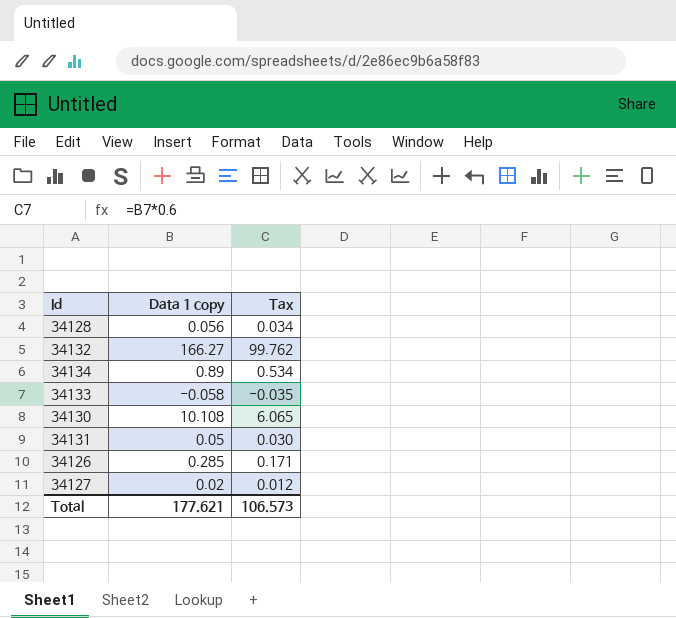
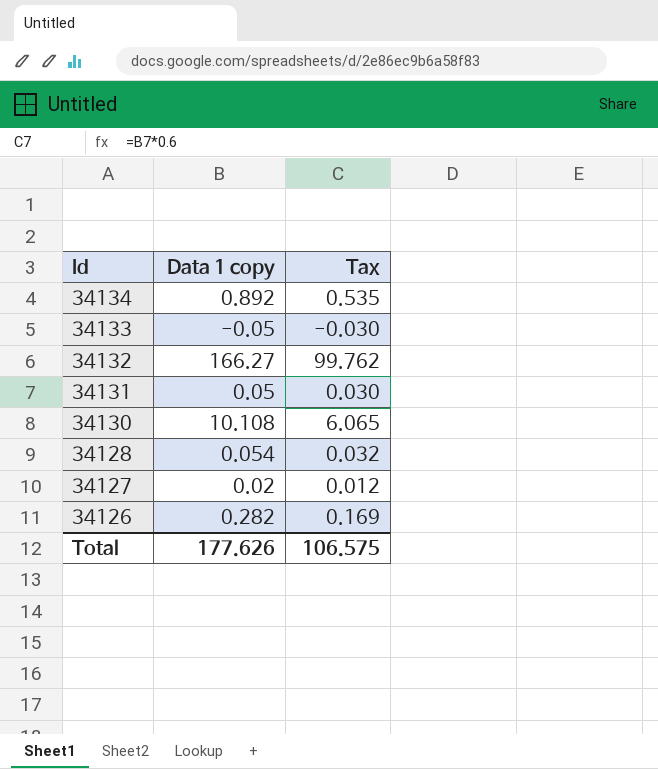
row order: none -> Id descending
34134 | Data 1 copy: 0.89 -> 0.892
34134 | Tax: 0.534 -> 0.535
34133 | Data 1 copy: -0.058 -> -0.05
34133 | Tax: -0.035 -> -0.030
34128 | Data 1 copy: 0.056 -> 0.054
34128 | Tax: 0.034 -> 0.032
34126 | Data 1 copy: 0.285 -> 0.282
34126 | Tax: 0.171 -> 0.169
Total | Data 1 copy: 177.621 -> 177.626
Total | Tax: 106.573 -> 106.575

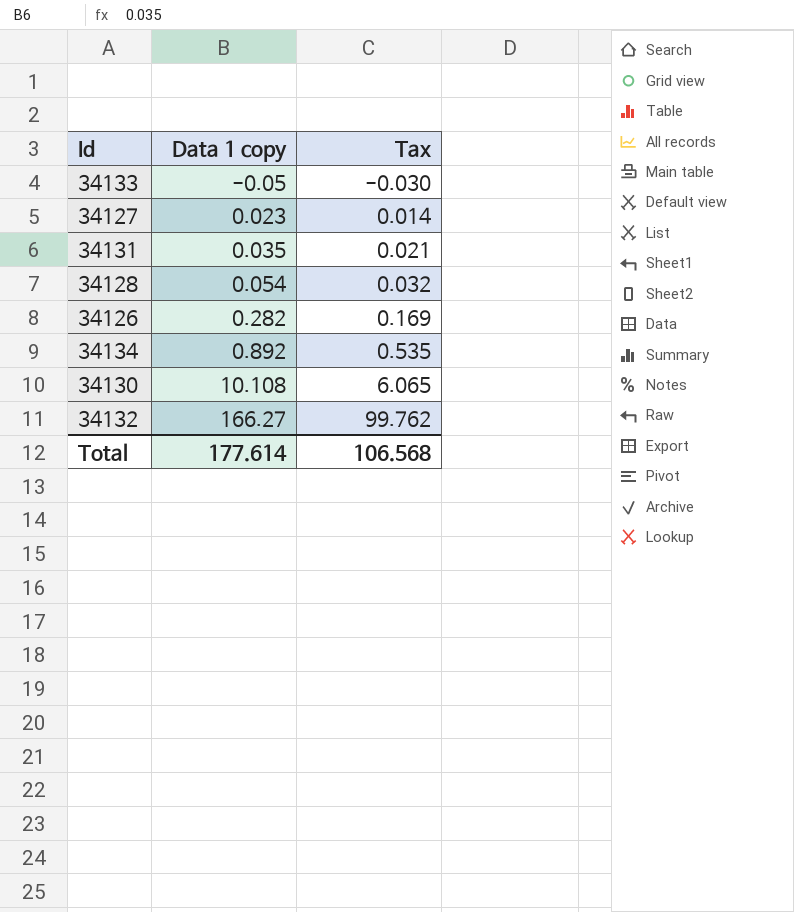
row order: Id descending -> Data 1 copy ascending
34127 | Data 1 copy: 0.02 -> 0.023
34127 | Tax: 0.012 -> 0.014
34131 | Data 1 copy: 0.05 -> 0.035
34131 | Tax: 0.030 -> 0.021
Total | Data 1 copy: 177.626 -> 177.614
Total | Tax: 106.575 -> 106.568

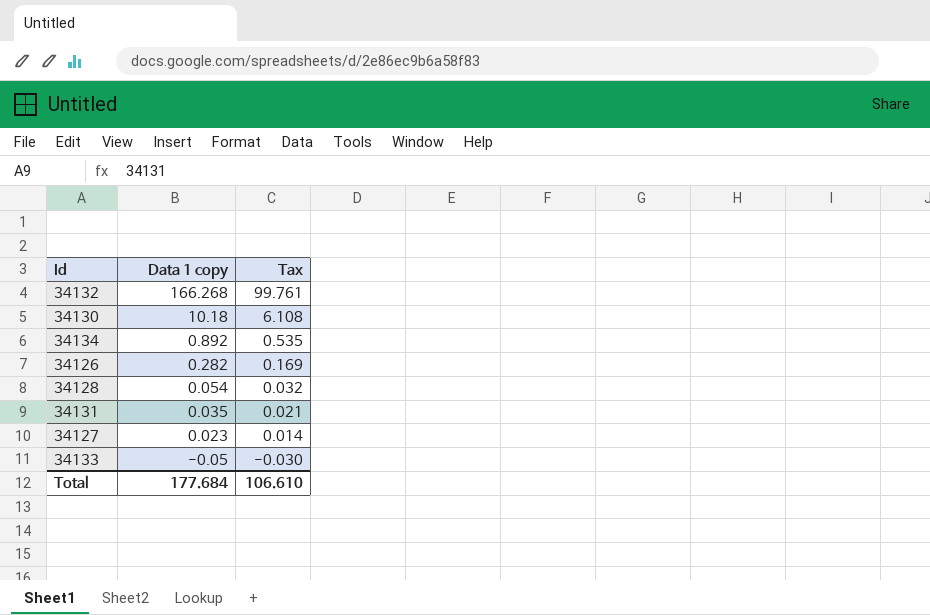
row order: Data 1 copy ascending -> Data 1 copy descending
34132 | Data 1 copy: 166.27 -> 166.268
34132 | Tax: 99.762 -> 99.761
34130 | Data 1 copy: 10.108 -> 10.18
34130 | Tax: 6.065 -> 6.108
Total | Data 1 copy: 177.614 -> 177.684
Total | Tax: 106.568 -> 106.610

